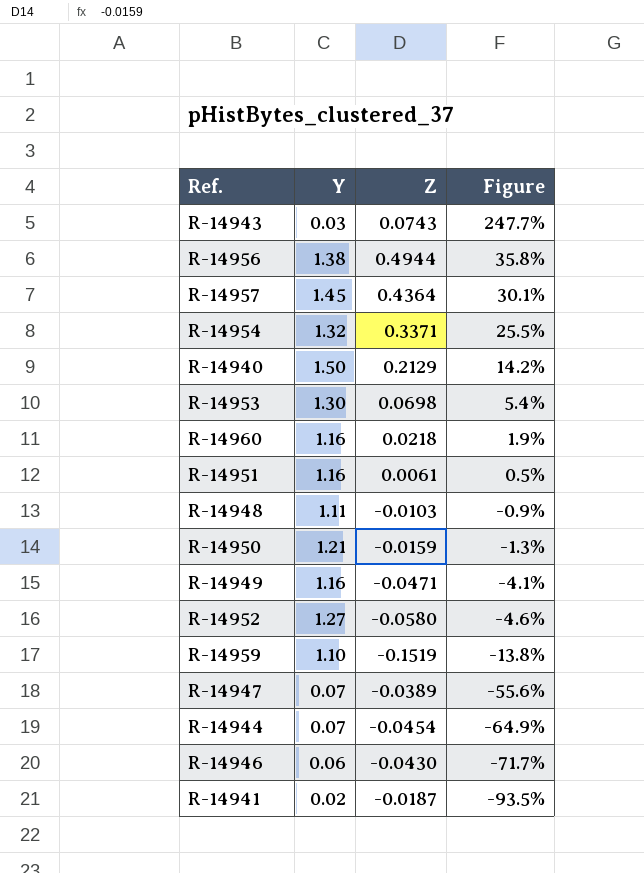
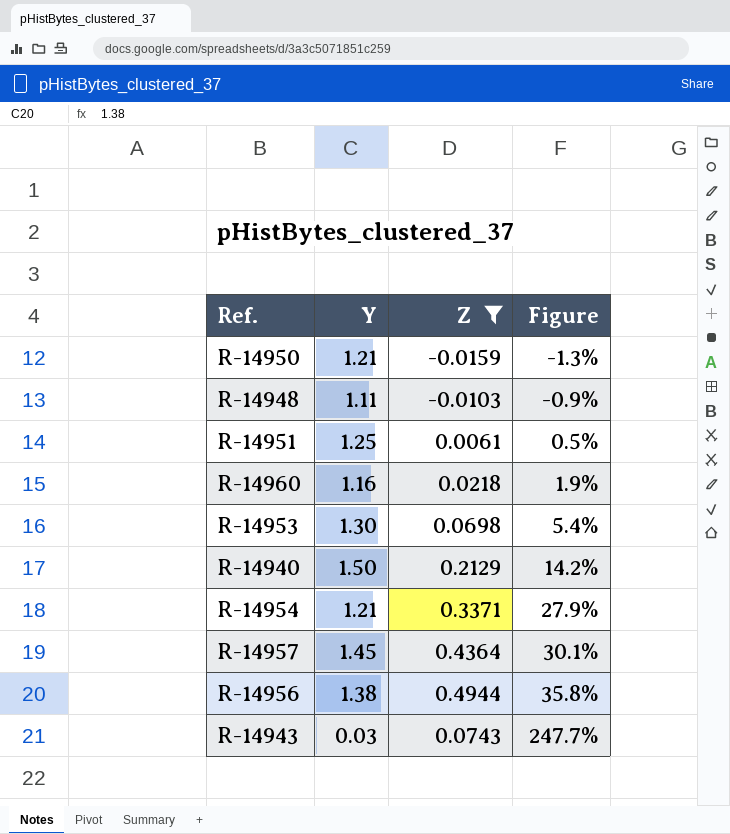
filter: none -> Z >= -0.0159
row order: Figure descending -> Figure ascending
R-14951 | Y: 1.16 -> 1.25
R-14954 | Y: 1.32 -> 1.21
R-14954 | Figure: 25.5% -> 27.9%

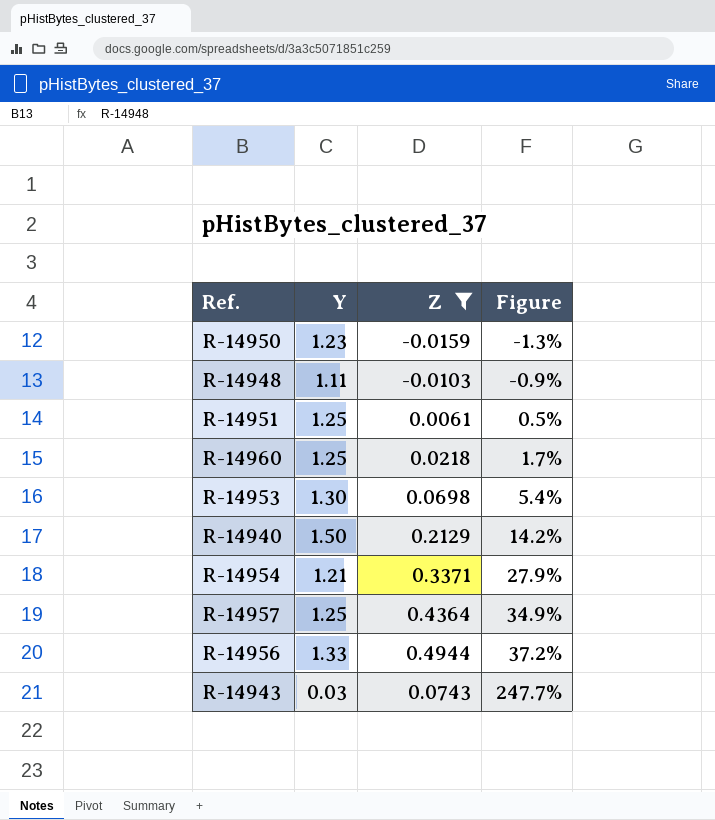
R-14950 | Y: 1.21 -> 1.23
R-14960 | Y: 1.16 -> 1.25
R-14960 | Figure: 1.9% -> 1.7%
R-14957 | Y: 1.45 -> 1.25
R-14957 | Figure: 30.1% -> 34.9%
R-14956 | Y: 1.38 -> 1.33
R-14956 | Figure: 35.8% -> 37.2%

